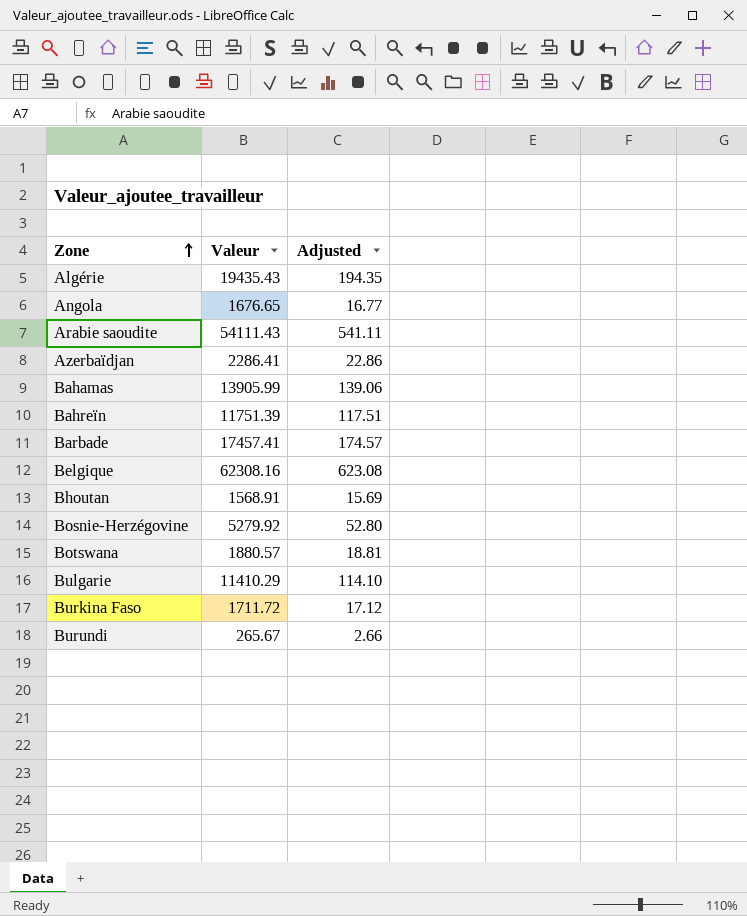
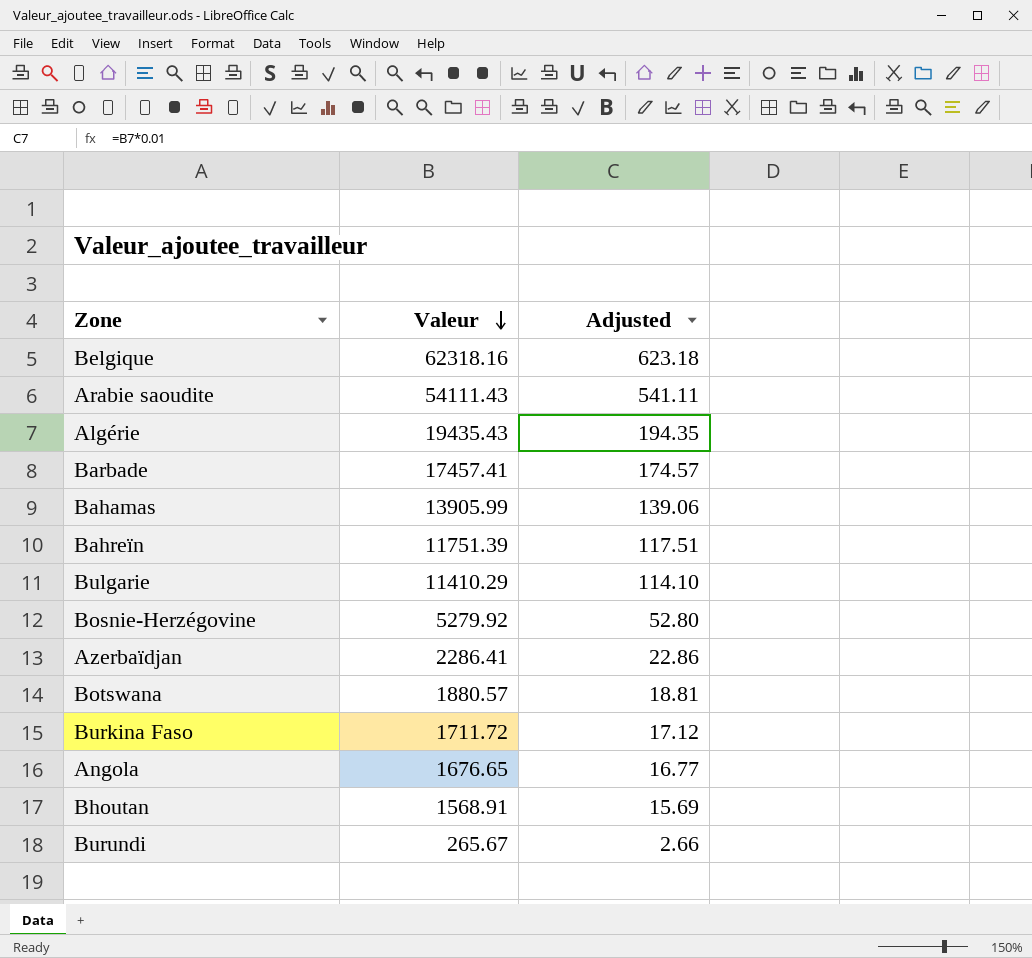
row order: Zone ascending -> Valeur descending
Belgique | Valeur: 62308.16 -> 62318.16
Belgique | Adjusted: 623.08 -> 623.18

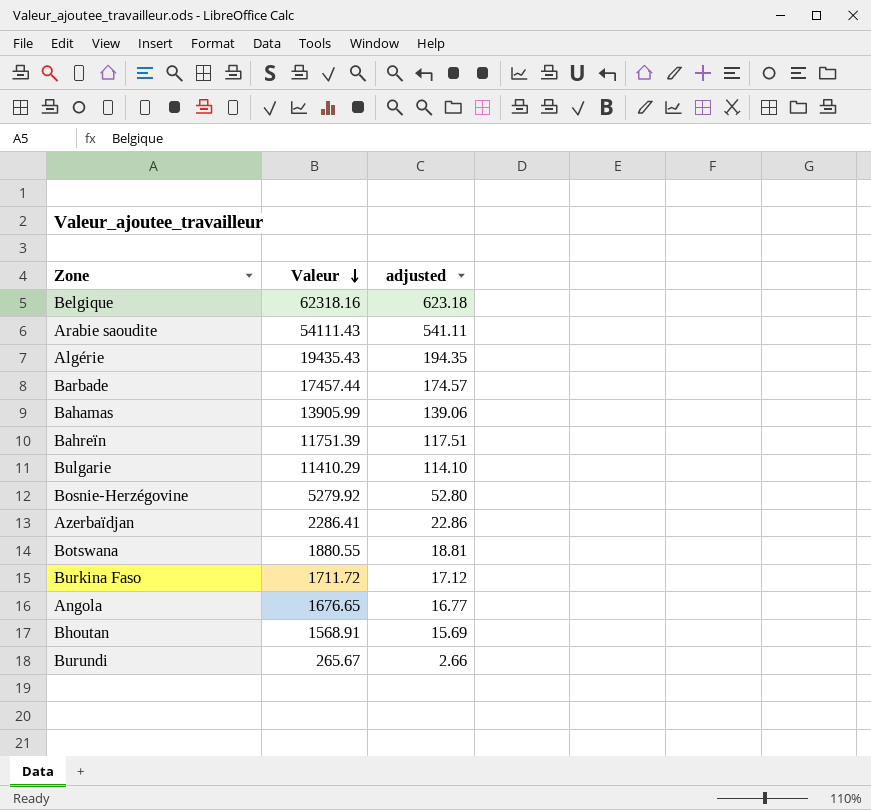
column name: Adjusted -> adjusted
Barbade | Valeur: 17457.41 -> 17457.44
Botswana | Valeur: 1880.57 -> 1880.55

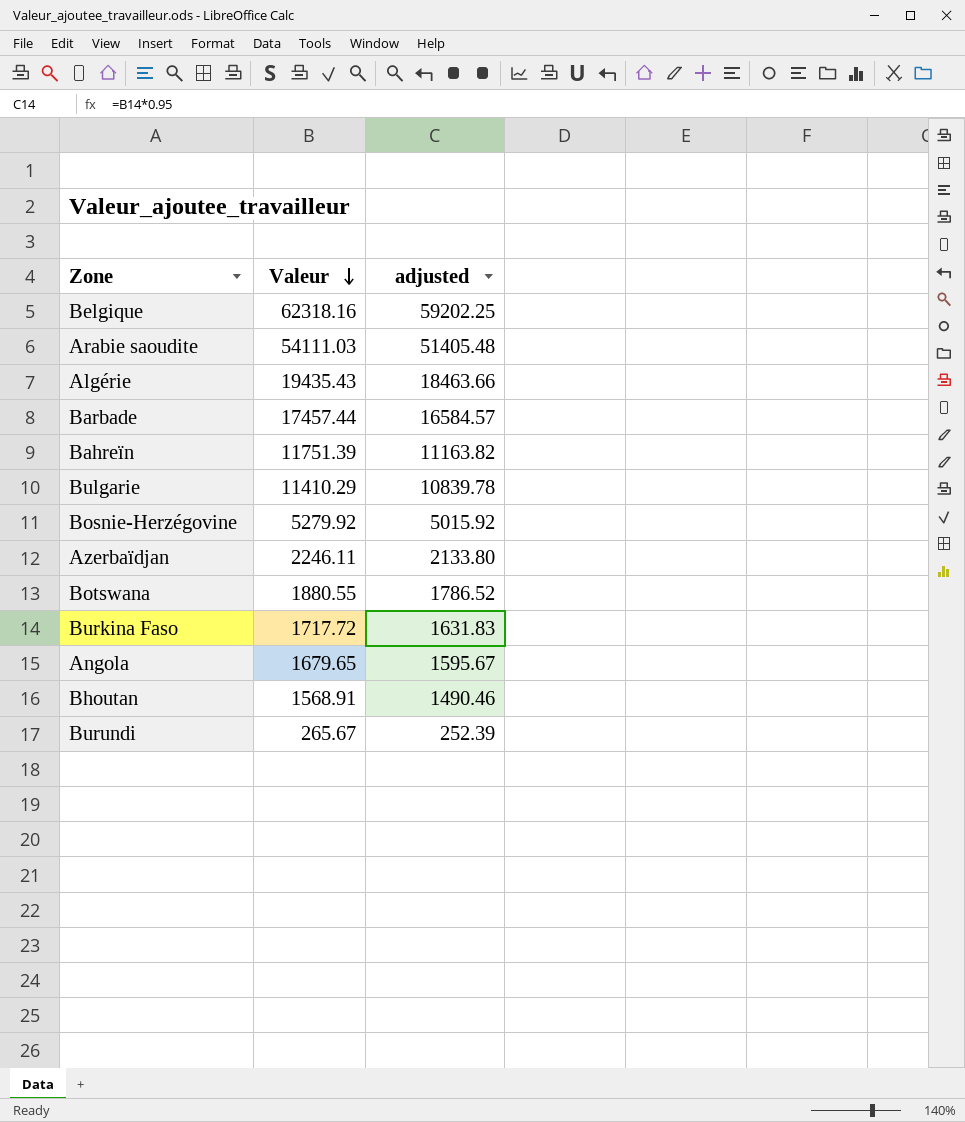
column adjusted | formula: [Valeur] * 0.01 -> [Valeur] * 0.95
row Bahamas: 13905.99 | 139.06 -> none
Arabie saoudite | Valeur: 54111.43 -> 54111.03
Azerbaïdjan | Valeur: 2286.41 -> 2246.11
Burkina Faso | Valeur: 1711.72 -> 1717.72
Angola | Valeur: 1676.65 -> 1679.65

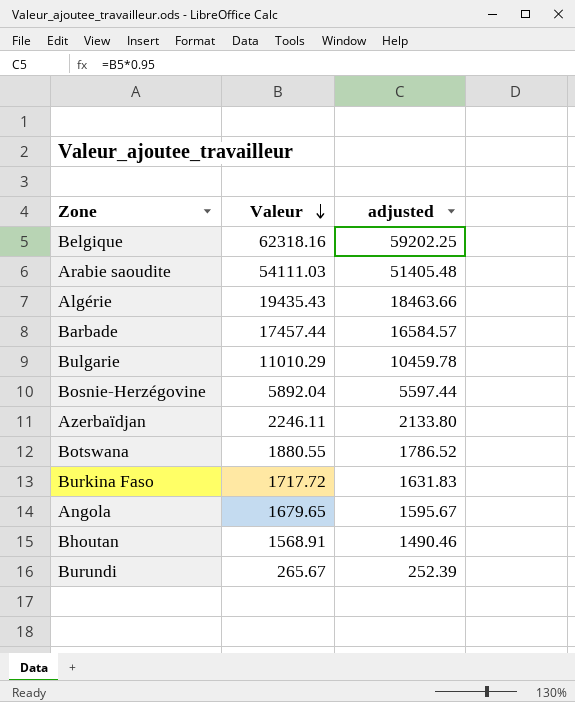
row Bahreïn: 11751.39 | 11163.82 -> none
Bulgarie | Valeur: 11410.29 -> 11010.29
Bulgarie | adjusted: 10839.78 -> 10459.78
Bosnie-Herzégovine | Valeur: 5279.92 -> 5892.04
Bosnie-Herzégovine | adjusted: 5015.92 -> 5597.44

